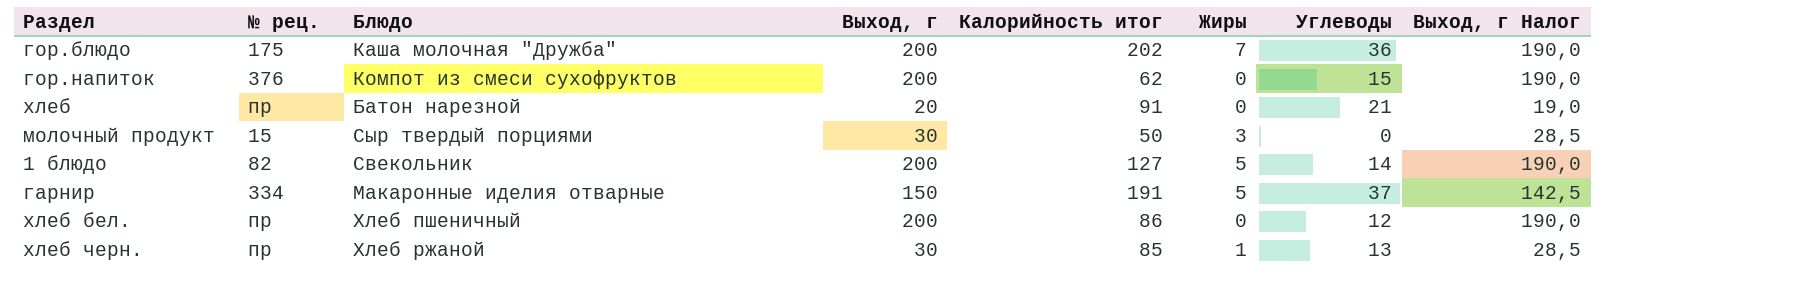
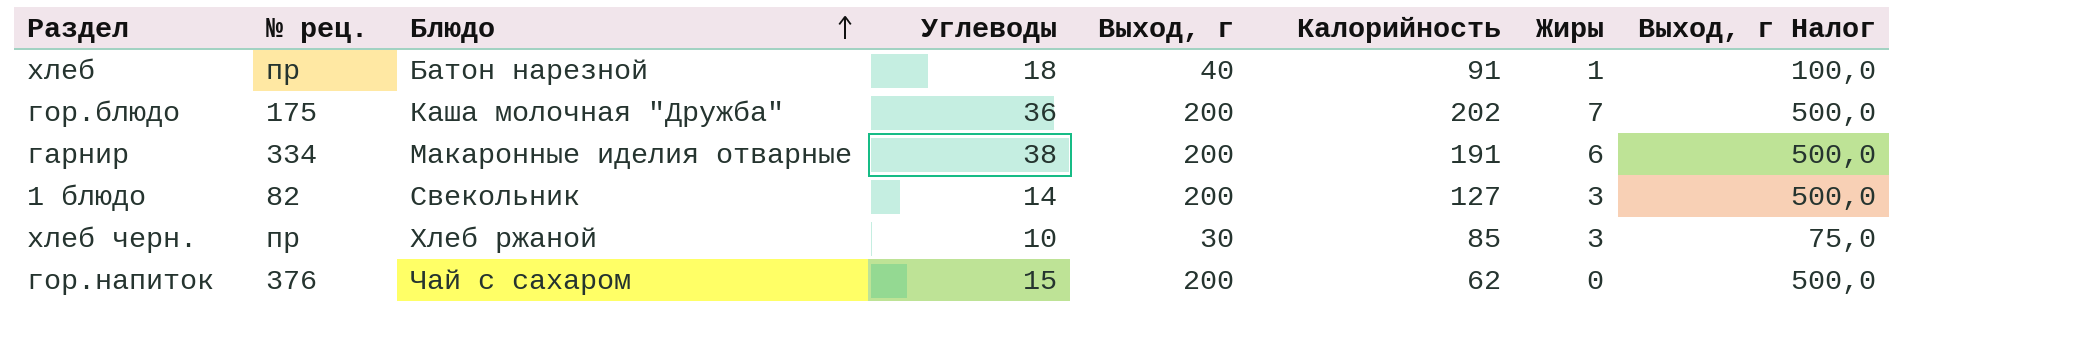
row order: none -> Блюдо ascending
column Углеводы | position: 7 -> 4
column name: Калорийность итог -> Калорийность
column Выход, г Налог | formula: [Выход, г] * 0,95 -> [Выход, г] * 2,5
row молочный продукт: 15 | Сыр твердый порциями | 30 | 50 | 3 | 0 | 28,5 -> none
row хлеб бел.: пр | Хлеб пшеничный | 200 | 86 | 0 | 12 | 190,0 -> none
хлеб | Углеводы: 21 -> 18
хлеб | Выход, г: 20 -> 40
хлеб | Жиры: 0 -> 1
гарнир | Углеводы: 37 -> 38
гарнир | Выход, г: 150 -> 200
гарнир | Жиры: 5 -> 6
1 блюдо | Жиры: 5 -> 3
хлеб черн. | Углеводы: 13 -> 10
хлеб черн. | Жиры: 1 -> 3
гор.напиток | Блюдо: Компот из смеси сухофруктов -> Чай с сахаром

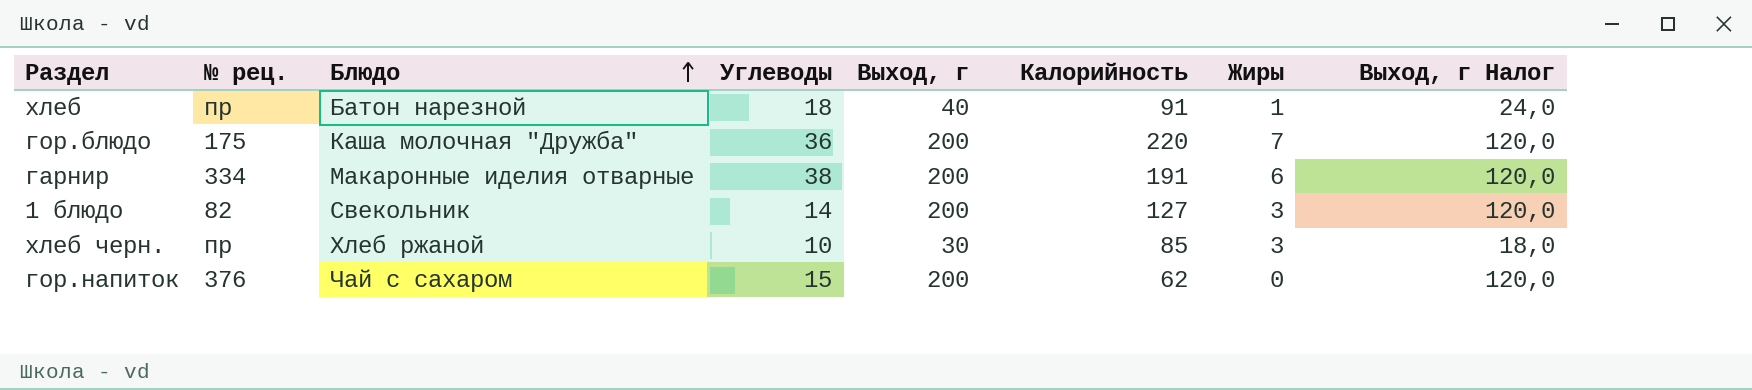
column Выход, г Налог | formula: [Выход, г] * 2,5 -> [Выход, г] * 0,6
гор.блюдо | Калорийность: 202 -> 220

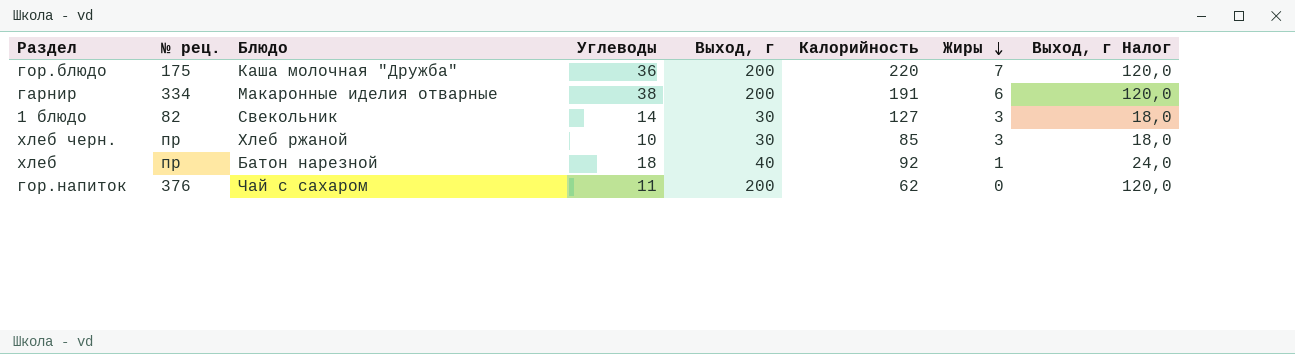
row order: Блюдо ascending -> Жиры descending
1 блюдо | Выход, г: 200 -> 30
1 блюдо | Выход, г Налог: 120,0 -> 18,0
хлеб | Калорийность: 91 -> 92
гор.напиток | Углеводы: 15 -> 11

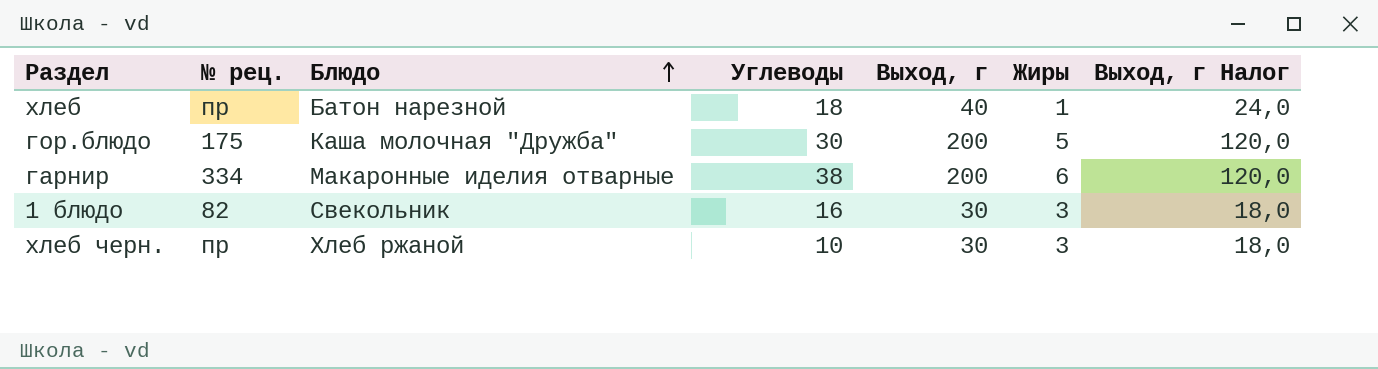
row order: Жиры descending -> Блюдо ascending
column Калорийность | position: 6 -> none
row гор.напиток: 376 | Чай с сахаром | 11 | 200 | 62 | 0 | 120,0 -> none
гор.блюдо | Углеводы: 36 -> 30
гор.блюдо | Жиры: 7 -> 5
1 блюдо | Углеводы: 14 -> 16

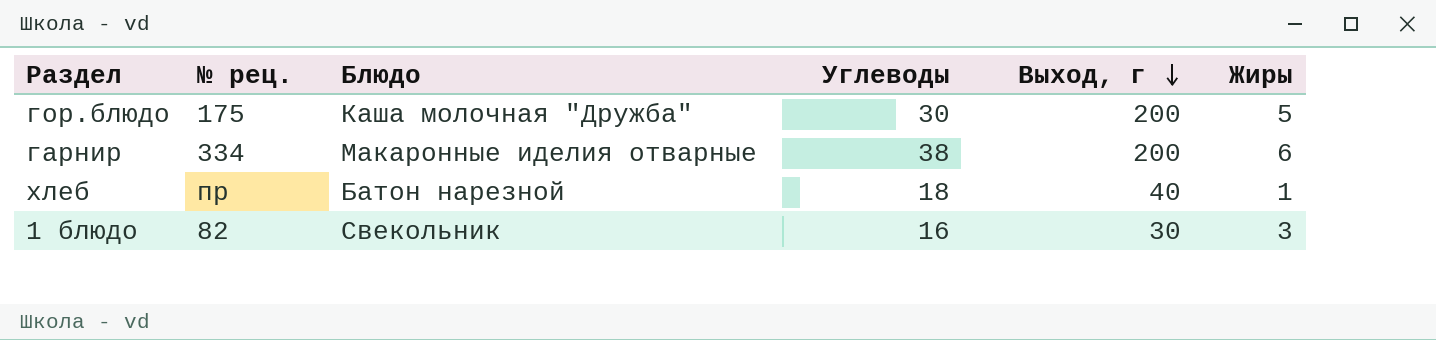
row order: Блюдо ascending -> Выход, г descending
column Выход, г Налог | formula: [Выход, г] * 0,6 -> none
row хлеб черн.: пр | Хлеб ржаной | 10 | 30 | 3 | 18,0 -> none

